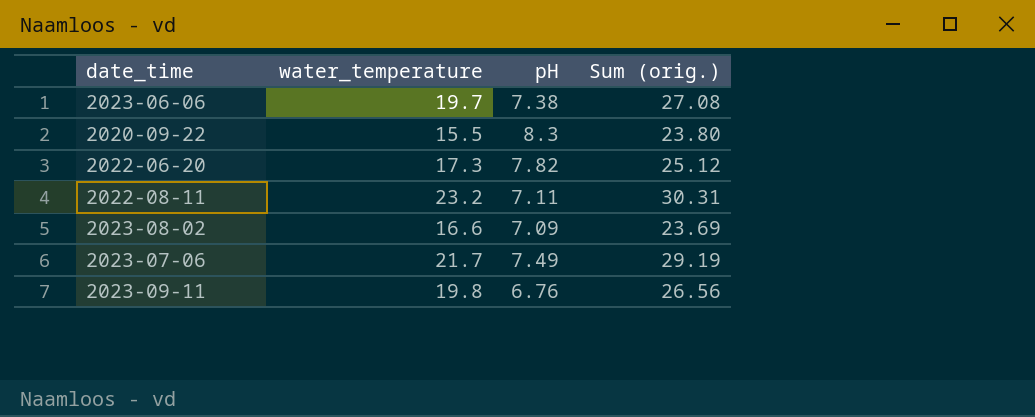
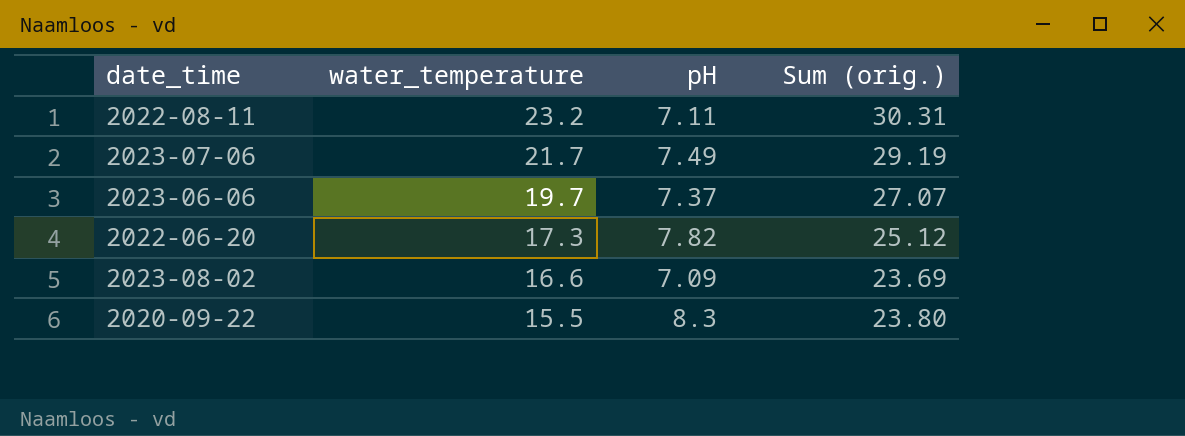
row order: none -> water_temperature descending
row 2023-09-11: 19.8 | 6.76 | 26.56 -> none
2023-06-06 | pH: 7.38 -> 7.37
2023-06-06 | Sum (orig.): 27.08 -> 27.07

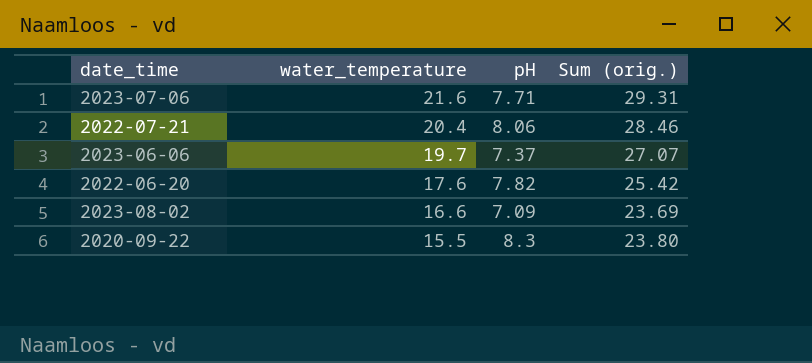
row 2022-08-11: 23.2 | 7.11 | 30.31 -> none
2023-07-06 | water_temperature: 21.7 -> 21.6
2023-07-06 | pH: 7.49 -> 7.71
2023-07-06 | Sum (orig.): 29.19 -> 29.31
row 2022-07-21: none -> 20.4 | 8.06 | 28.46
2022-06-20 | water_temperature: 17.3 -> 17.6
2022-06-20 | Sum (orig.): 25.12 -> 25.42

